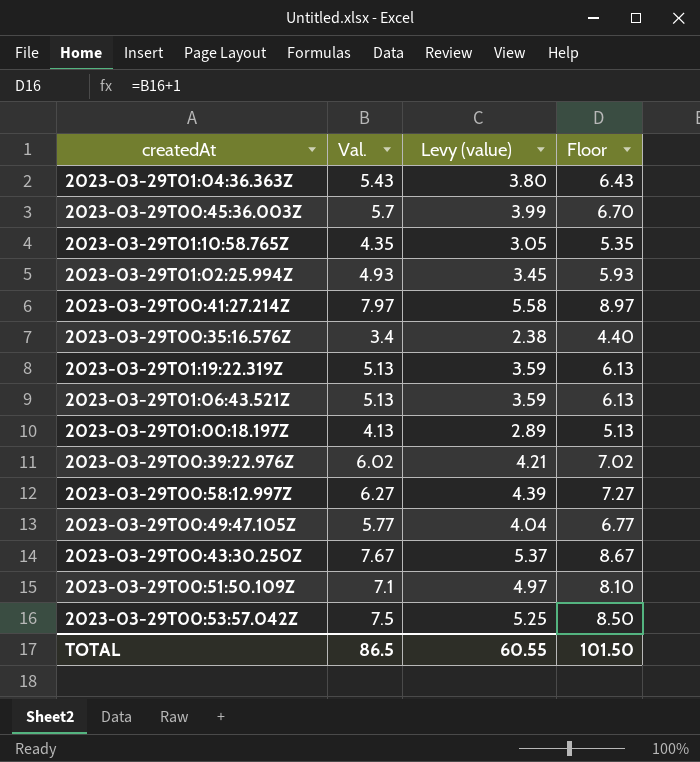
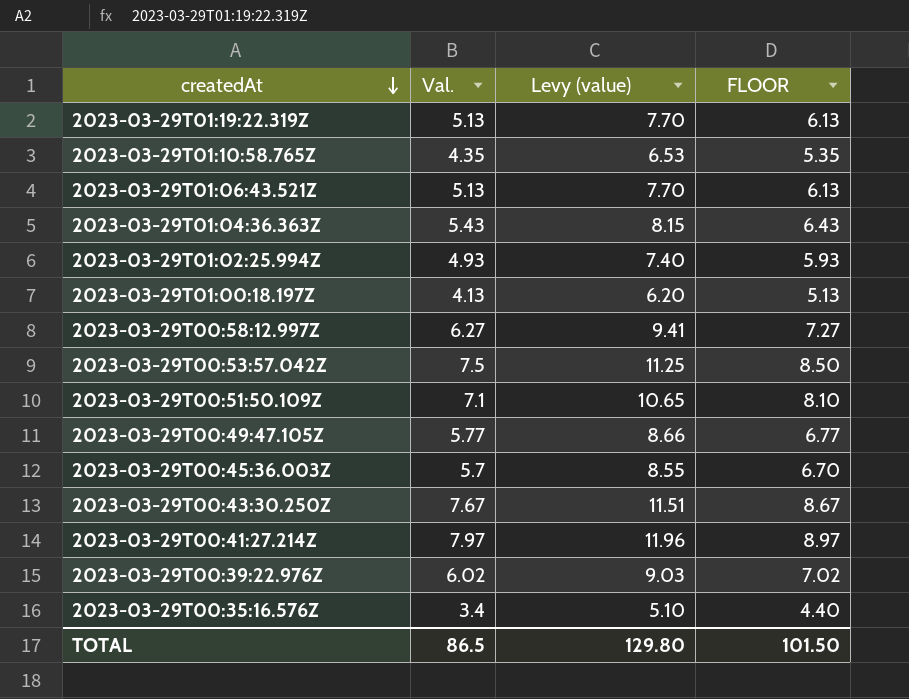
row order: none -> createdAt descending
column Levy (value) | formula: [Val.] * 0.7 -> [Val.] * 1.5
column name: Floor -> FLOOR
TOTAL | Levy (value): 60.55 -> 129.80

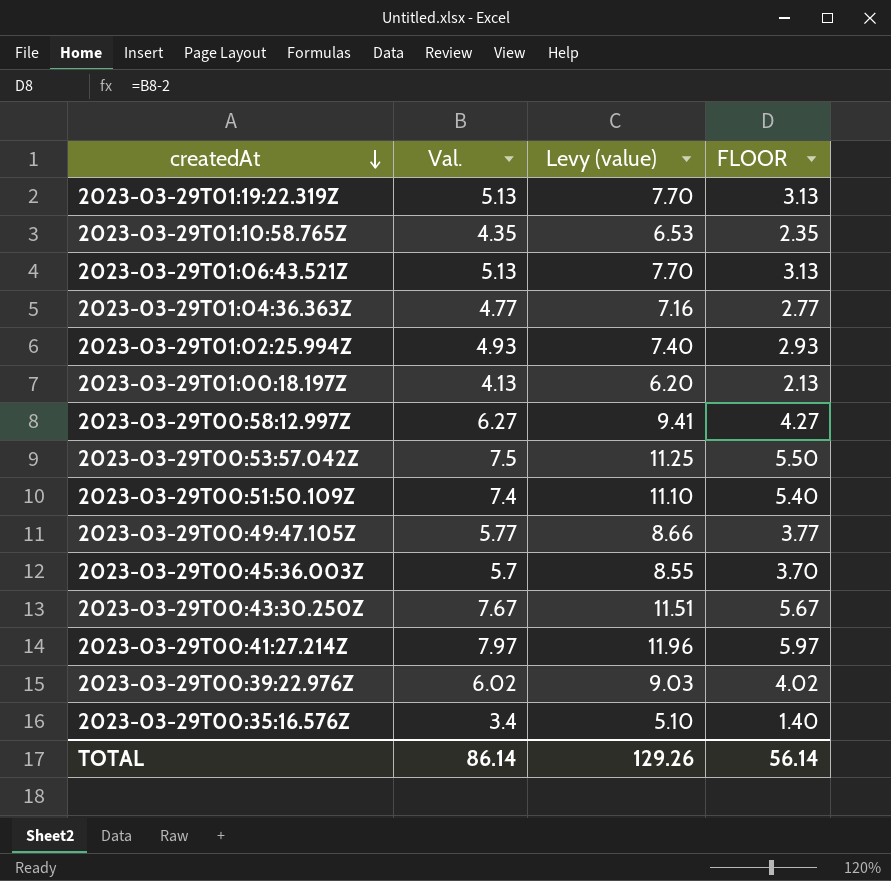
column FLOOR | formula: [Val.] + 1 -> [Val.] - 2
2023-03-29T01:04:36.363Z | Val.: 5.43 -> 4.77
2023-03-29T01:04:36.363Z | Levy (value): 8.15 -> 7.16
2023-03-29T00:51:50.109Z | Val.: 7.1 -> 7.4
2023-03-29T00:51:50.109Z | Levy (value): 10.65 -> 11.10
TOTAL | Val.: 86.5 -> 86.14
TOTAL | Levy (value): 129.80 -> 129.26
TOTAL | FLOOR: 101.50 -> 56.14

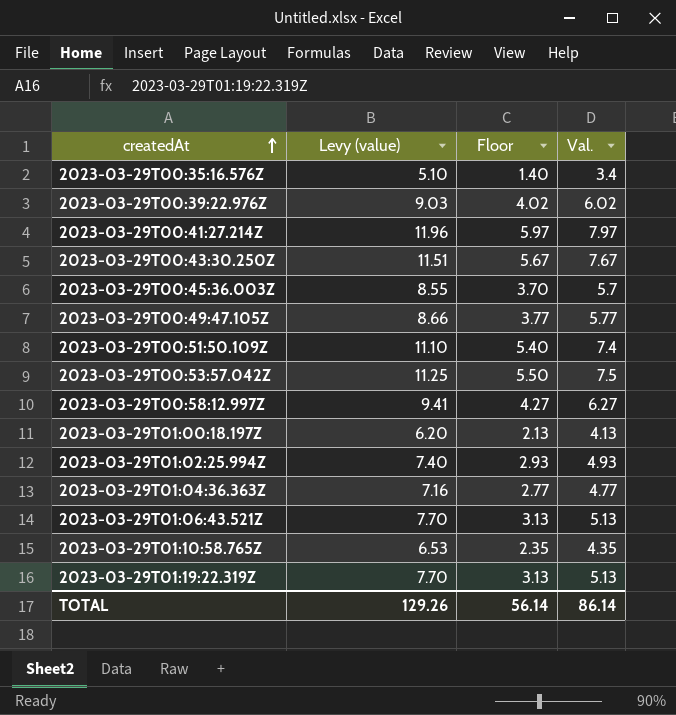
row order: createdAt descending -> createdAt ascending
column name: FLOOR -> Floor
column Val. | position: 2 -> 4

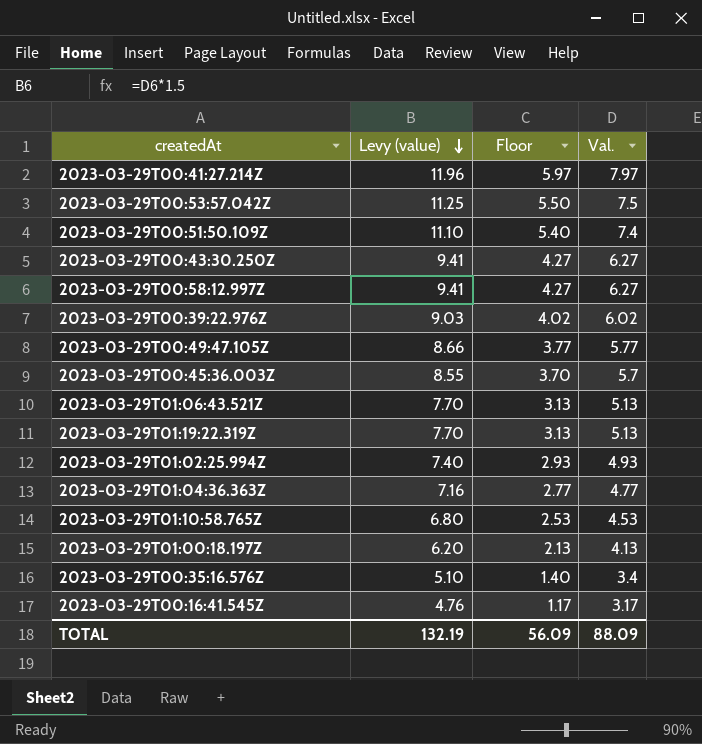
row order: createdAt ascending -> Levy (value) descending
2023-03-29T00:43:30.250Z | Levy (value): 11.51 -> 9.41
2023-03-29T00:43:30.250Z | Floor: 5.67 -> 4.27
2023-03-29T00:43:30.250Z | Val.: 7.67 -> 6.27
2023-03-29T01:10:58.765Z | Levy (value): 6.53 -> 6.80
2023-03-29T01:10:58.765Z | Floor: 2.35 -> 2.53
2023-03-29T01:10:58.765Z | Val.: 4.35 -> 4.53
row 2023-03-29T00:16:41.545Z: none -> 4.76 | 1.17 | 3.17
TOTAL | Levy (value): 129.26 -> 132.19
TOTAL | Floor: 56.14 -> 56.09
TOTAL | Val.: 86.14 -> 88.09

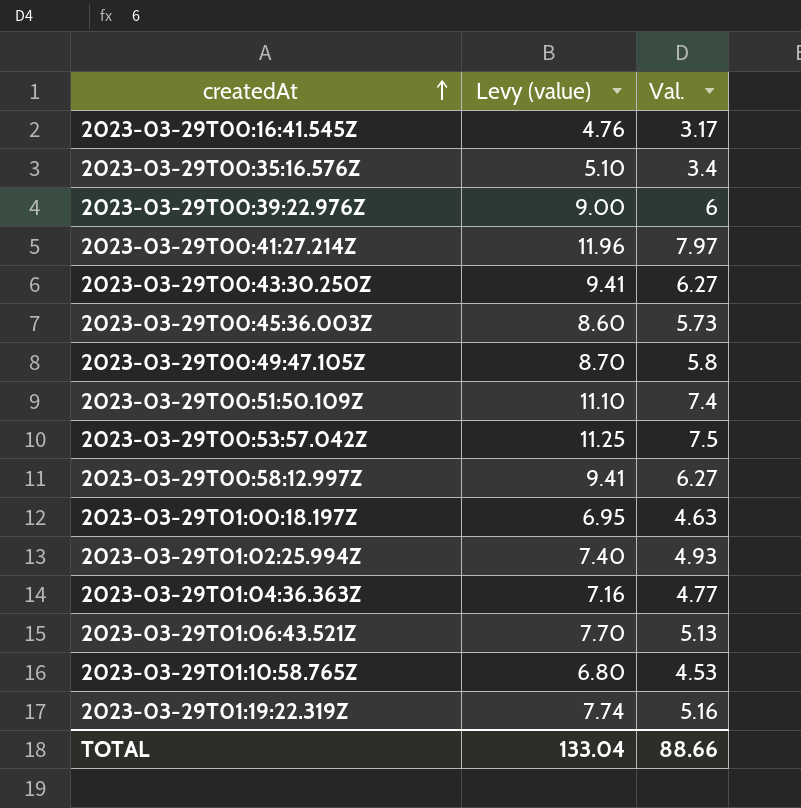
row order: Levy (value) descending -> createdAt ascending
column Floor | formula: [Val.] - 2 -> none
2023-03-29T00:39:22.976Z | Levy (value): 9.03 -> 9.00
2023-03-29T00:39:22.976Z | Val.: 6.02 -> 6
2023-03-29T00:45:36.003Z | Levy (value): 8.55 -> 8.60
2023-03-29T00:45:36.003Z | Val.: 5.7 -> 5.73
2023-03-29T00:49:47.105Z | Levy (value): 8.66 -> 8.70
2023-03-29T00:49:47.105Z | Val.: 5.77 -> 5.8
2023-03-29T01:00:18.197Z | Levy (value): 6.20 -> 6.95
2023-03-29T01:00:18.197Z | Val.: 4.13 -> 4.63
2023-03-29T01:19:22.319Z | Levy (value): 7.70 -> 7.74
2023-03-29T01:19:22.319Z | Val.: 5.13 -> 5.16
TOTAL | Levy (value): 132.19 -> 133.04
TOTAL | Val.: 88.09 -> 88.66

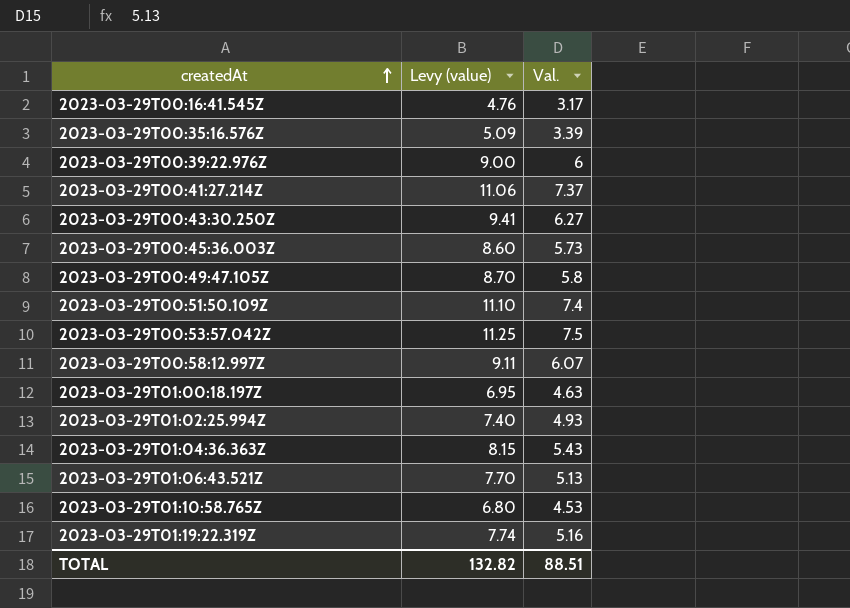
2023-03-29T00:35:16.576Z | Levy (value): 5.10 -> 5.09
2023-03-29T00:35:16.576Z | Val.: 3.4 -> 3.39
2023-03-29T00:41:27.214Z | Levy (value): 11.96 -> 11.06
2023-03-29T00:41:27.214Z | Val.: 7.97 -> 7.37
2023-03-29T00:58:12.997Z | Levy (value): 9.41 -> 9.11
2023-03-29T00:58:12.997Z | Val.: 6.27 -> 6.07
2023-03-29T01:04:36.363Z | Levy (value): 7.16 -> 8.15
2023-03-29T01:04:36.363Z | Val.: 4.77 -> 5.43
TOTAL | Levy (value): 133.04 -> 132.82
TOTAL | Val.: 88.66 -> 88.51

